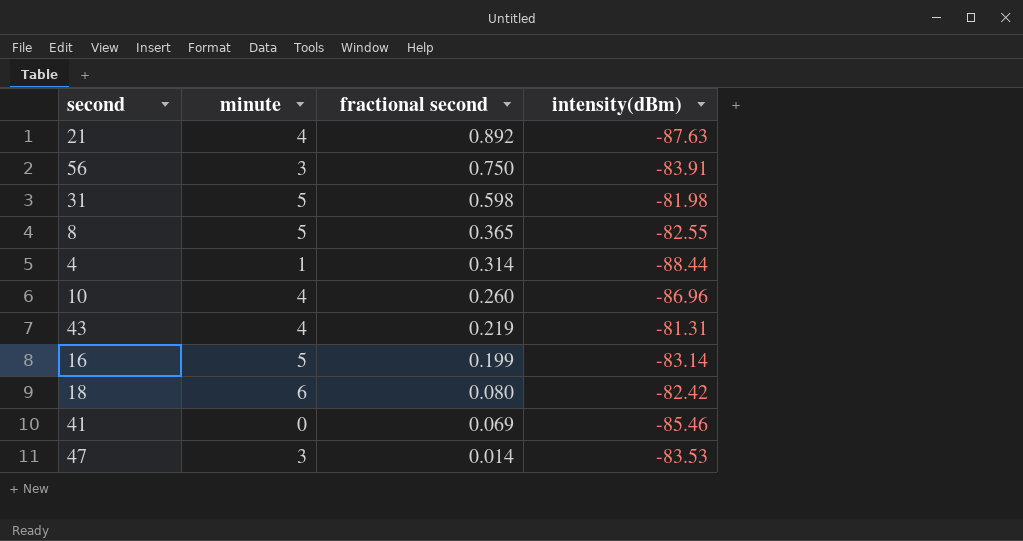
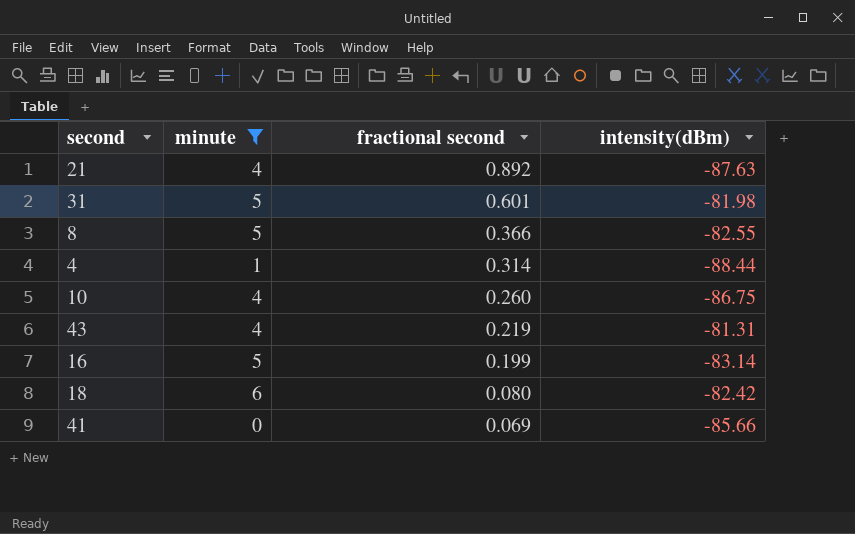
filter: none -> minute != 3
31 | fractional second: 0.598 -> 0.601
8 | fractional second: 0.365 -> 0.366
10 | intensity(dBm): -86.96 -> -86.75
41 | intensity(dBm): -85.46 -> -85.66

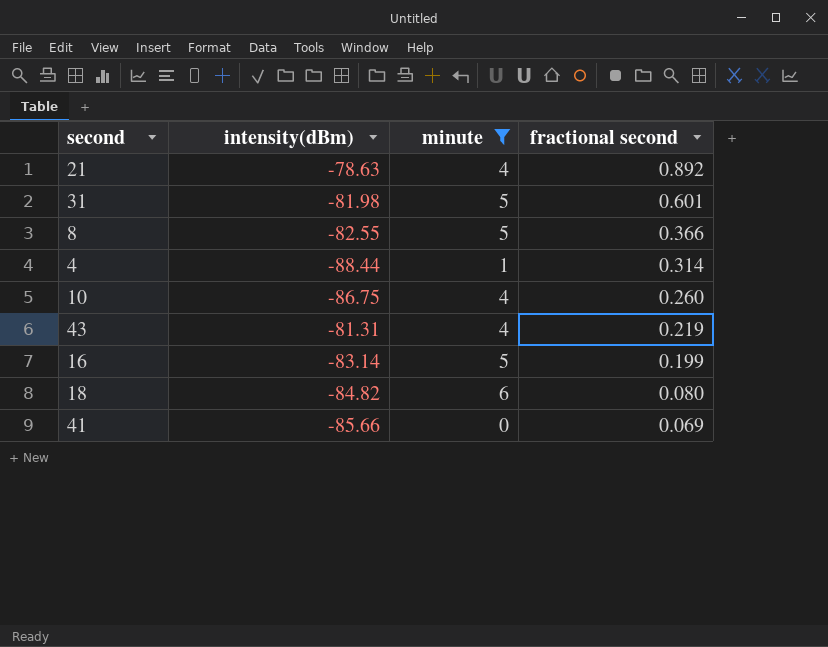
column intensity(dBm) | position: 4 -> 2
21 | intensity(dBm): -87.63 -> -78.63
18 | intensity(dBm): -82.42 -> -84.82

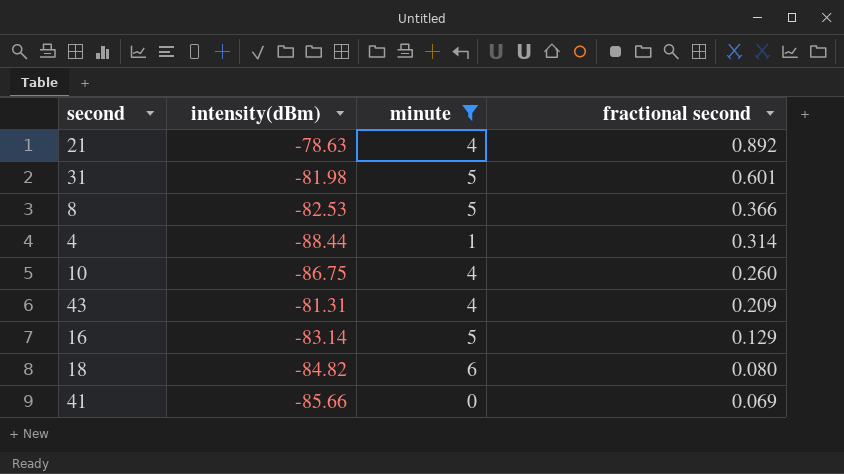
8 | intensity(dBm): -82.55 -> -82.53
43 | fractional second: 0.219 -> 0.209
16 | fractional second: 0.199 -> 0.129

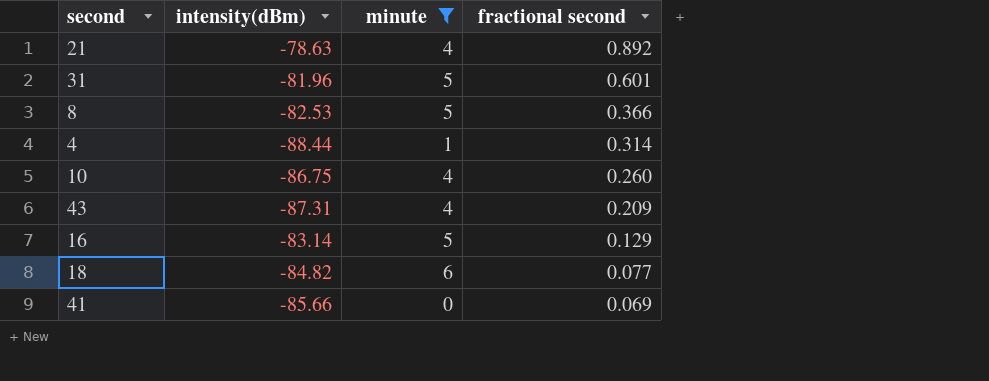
31 | intensity(dBm): -81.98 -> -81.96
43 | intensity(dBm): -81.31 -> -87.31
18 | fractional second: 0.080 -> 0.077

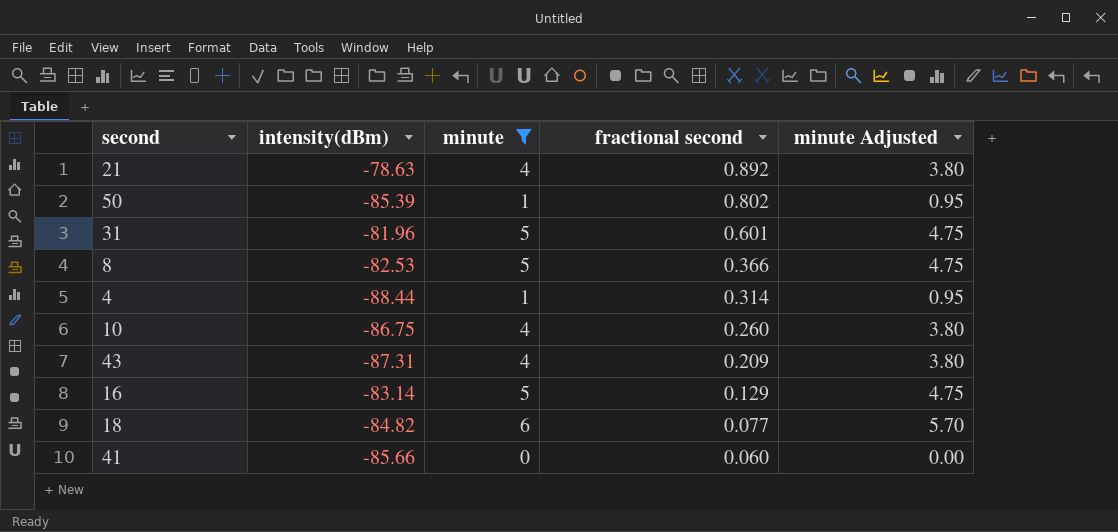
column minute Adjusted | formula: none -> [minute] * 0.95
row 50: none -> -85.39 | 1 | 0.802 | 0.95
41 | fractional second: 0.069 -> 0.060

